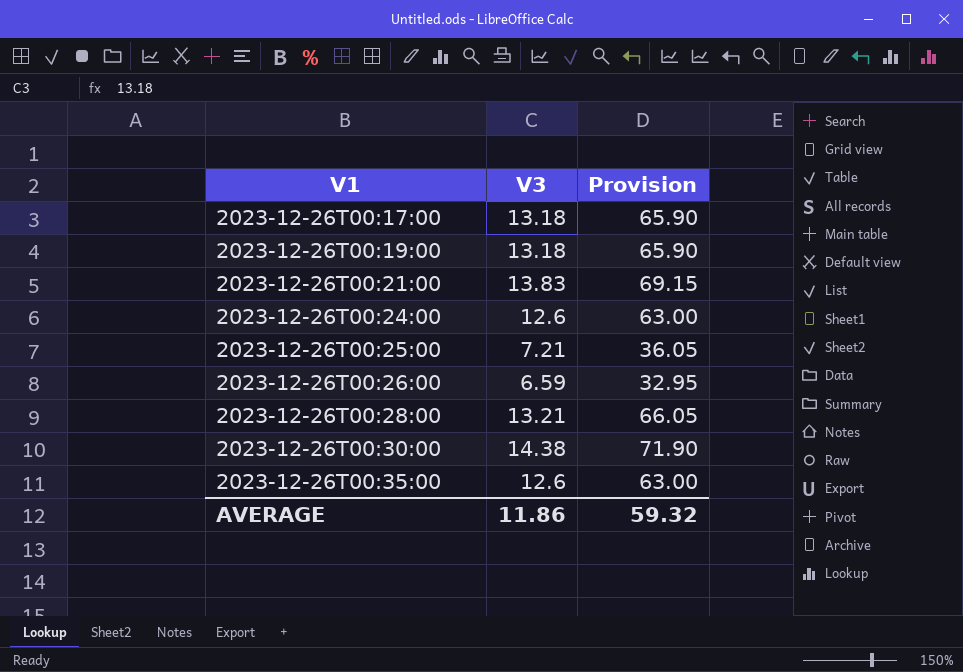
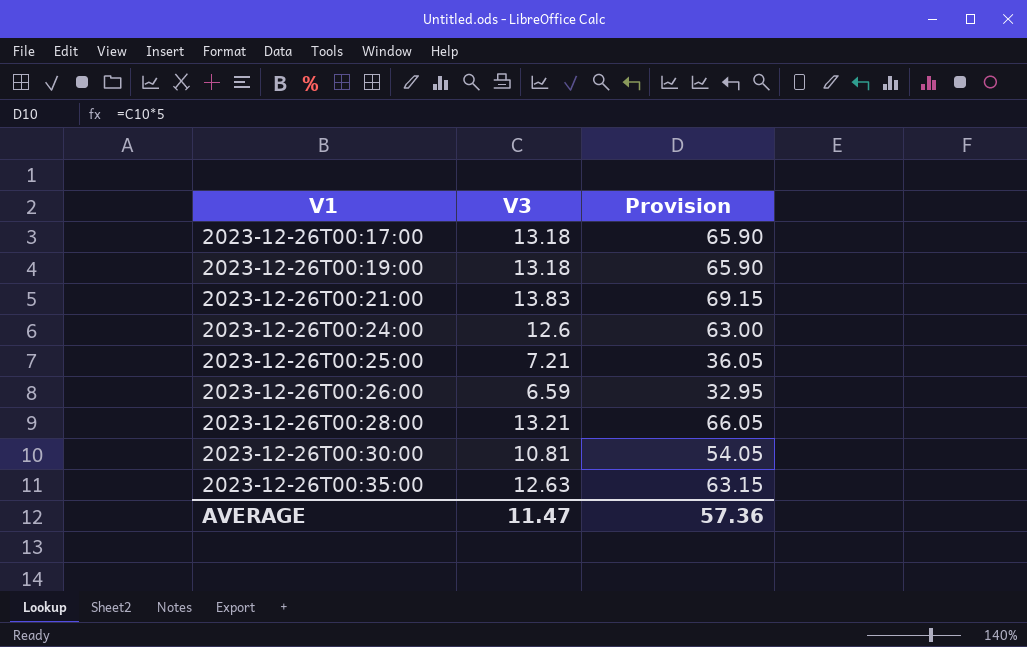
2023-12-26T00:30:00 | V3: 14.38 -> 10.81
2023-12-26T00:30:00 | Provision: 71.90 -> 54.05
2023-12-26T00:35:00 | V3: 12.6 -> 12.63
2023-12-26T00:35:00 | Provision: 63.00 -> 63.15
AVERAGE | V3: 11.86 -> 11.47
AVERAGE | Provision: 59.32 -> 57.36

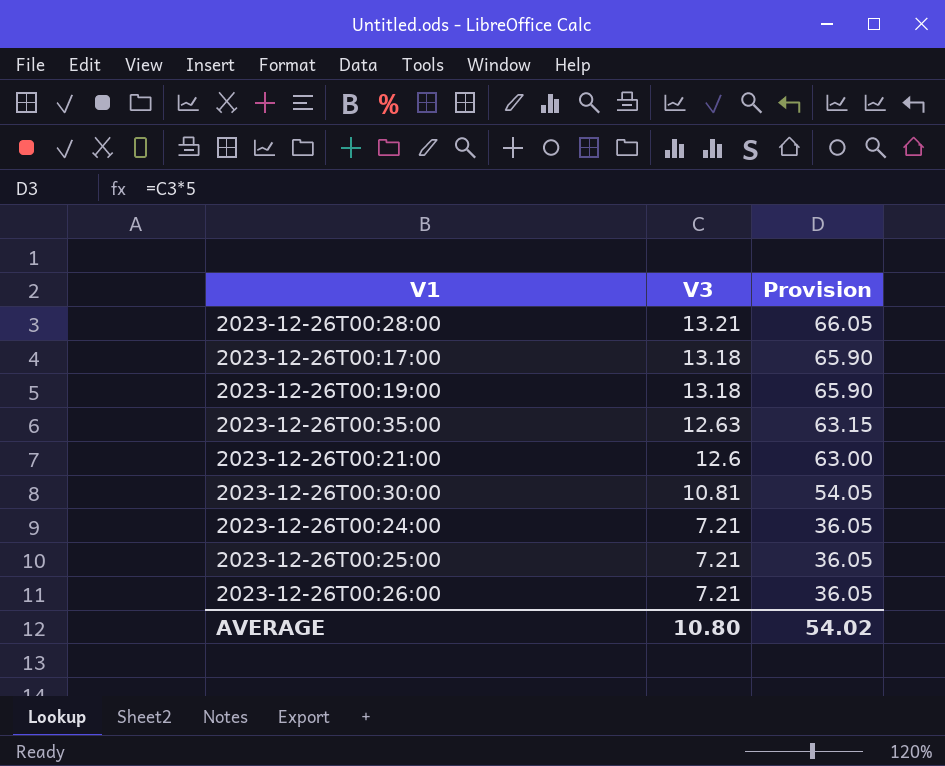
row order: V1 ascending -> V3 descending
2023-12-26T00:21:00 | V3: 13.83 -> 12.6
2023-12-26T00:21:00 | Provision: 69.15 -> 63.00
2023-12-26T00:24:00 | V3: 12.6 -> 7.21
2023-12-26T00:24:00 | Provision: 63.00 -> 36.05
2023-12-26T00:26:00 | V3: 6.59 -> 7.21
2023-12-26T00:26:00 | Provision: 32.95 -> 36.05
AVERAGE | V3: 11.47 -> 10.80
AVERAGE | Provision: 57.36 -> 54.02

